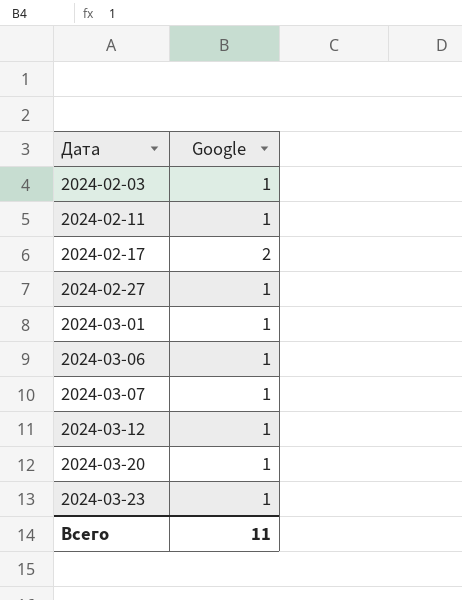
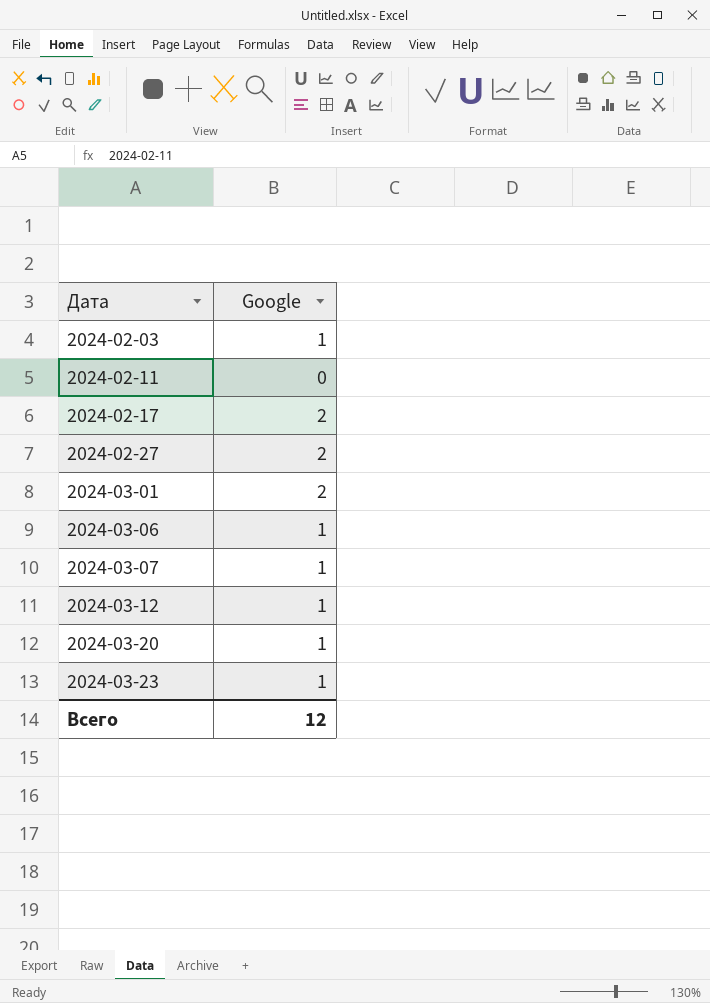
2024-02-11 | Google: 1 -> 0
2024-02-27 | Google: 1 -> 2
2024-03-01 | Google: 1 -> 2
Всего | Google: 11 -> 12

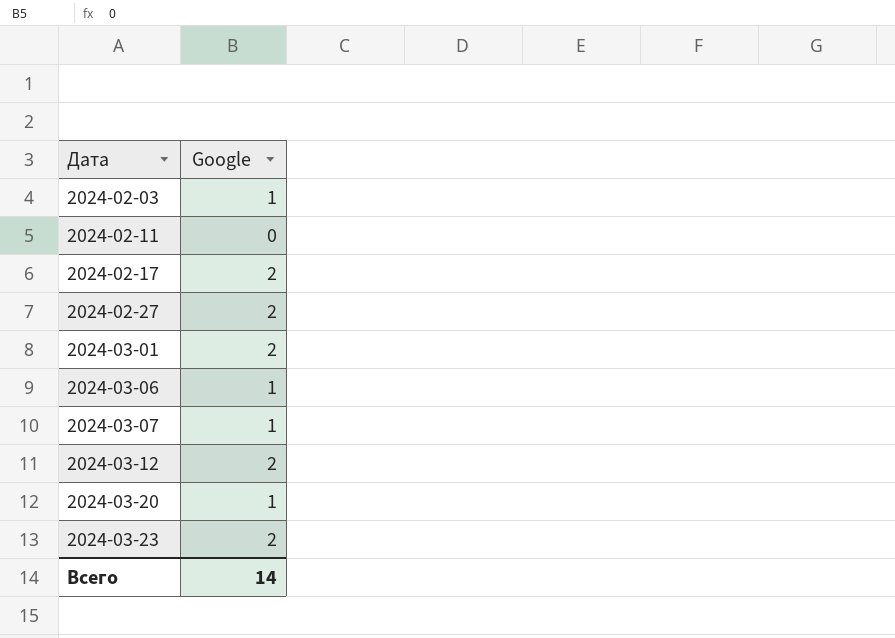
2024-03-12 | Google: 1 -> 2
2024-03-23 | Google: 1 -> 2
Всего | Google: 12 -> 14

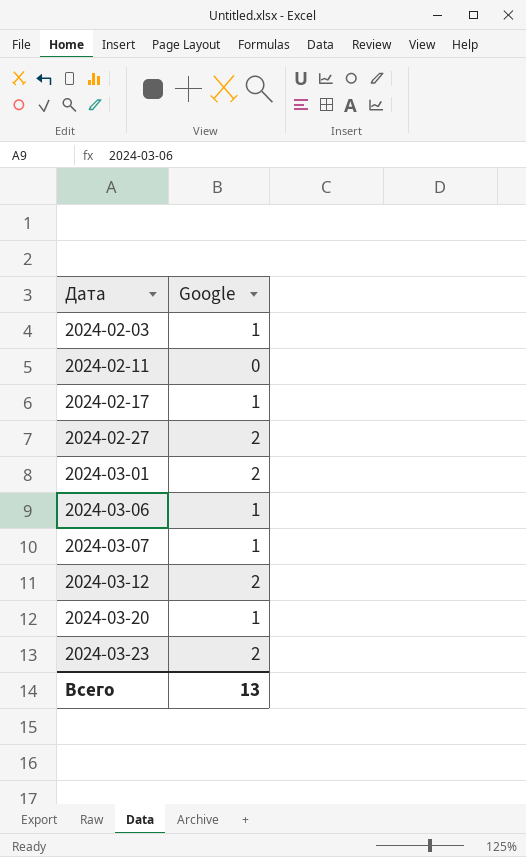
2024-02-17 | Google: 2 -> 1
Всего | Google: 14 -> 13

